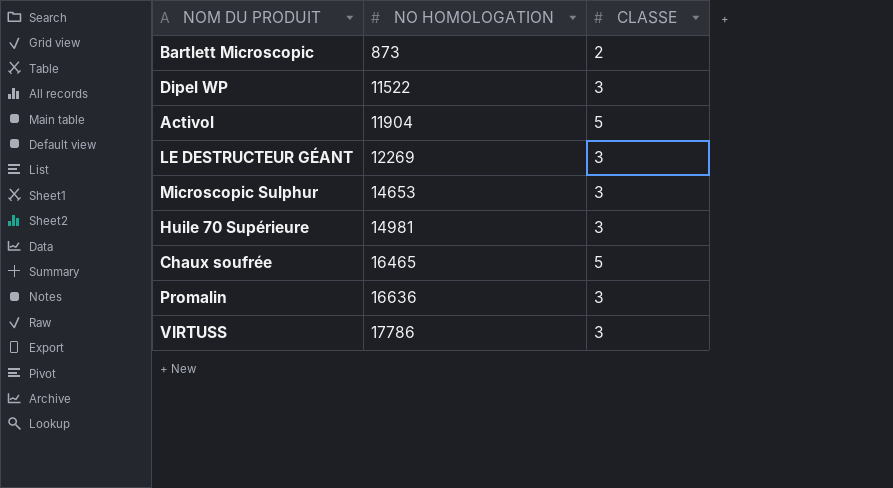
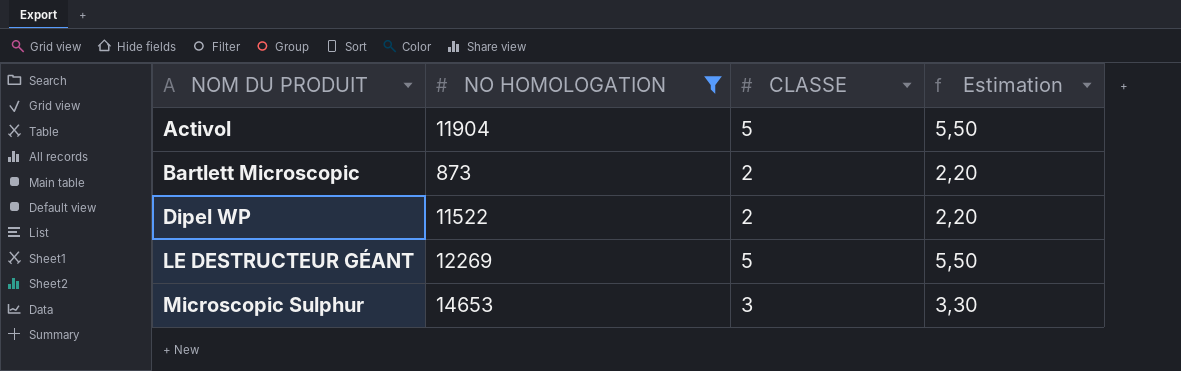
filter: none -> NO HOMOLOGATION <= 14653
row order: NO HOMOLOGATION ascending -> NOM DU PRODUIT ascending
column Estimation | formula: none -> [CLASSE] * 1,1
Dipel WP | CLASSE: 3 -> 2
LE DESTRUCTEUR GÉANT | CLASSE: 3 -> 5

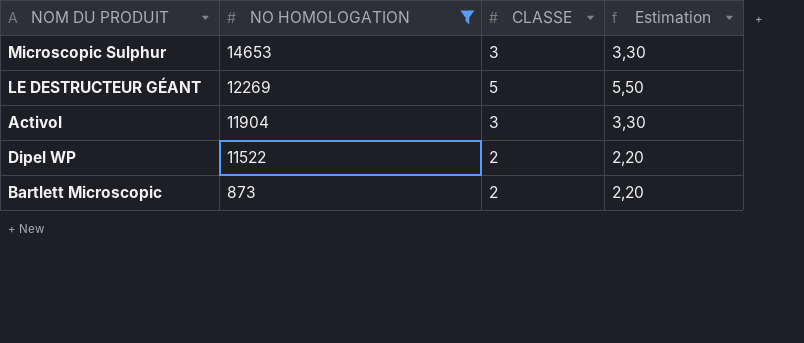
row order: NOM DU PRODUIT ascending -> NO HOMOLOGATION descending
Activol | CLASSE: 5 -> 3
Activol | Estimation: 5,50 -> 3,30

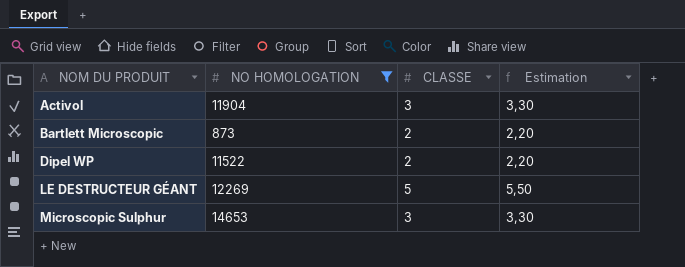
row order: NO HOMOLOGATION descending -> NOM DU PRODUIT ascending

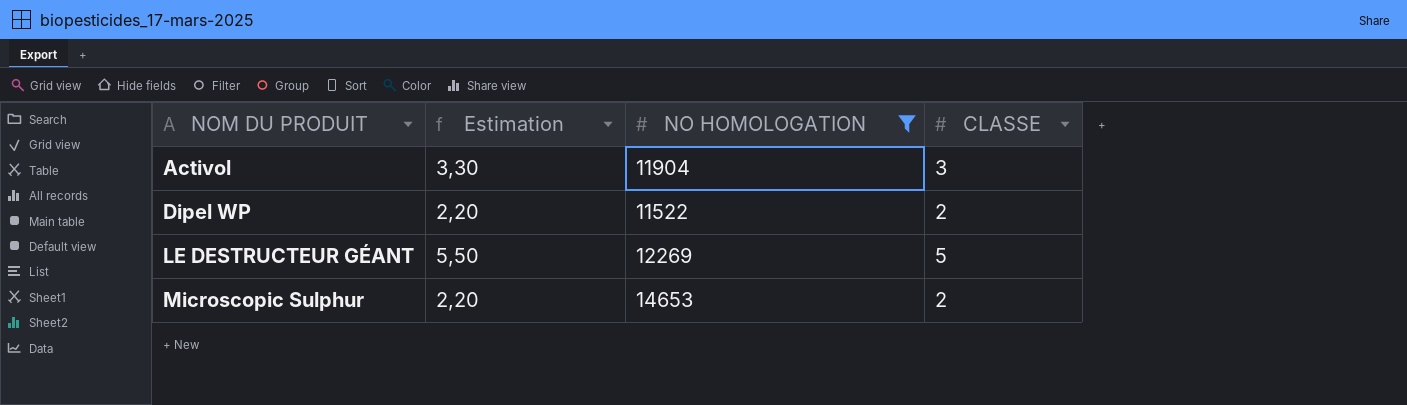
column Estimation | position: 4 -> 2
row Bartlett Microscopic: 873 | 2 | 2,20 -> none
Microscopic Sulphur | Estimation: 3,30 -> 2,20
Microscopic Sulphur | CLASSE: 3 -> 2

